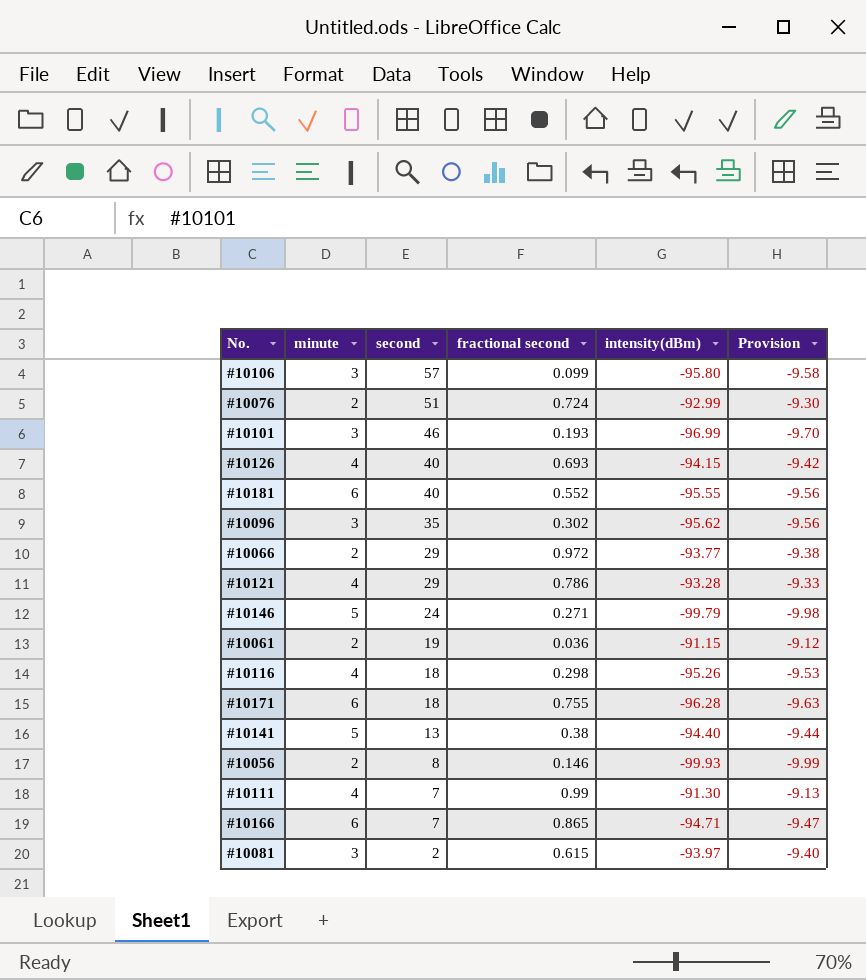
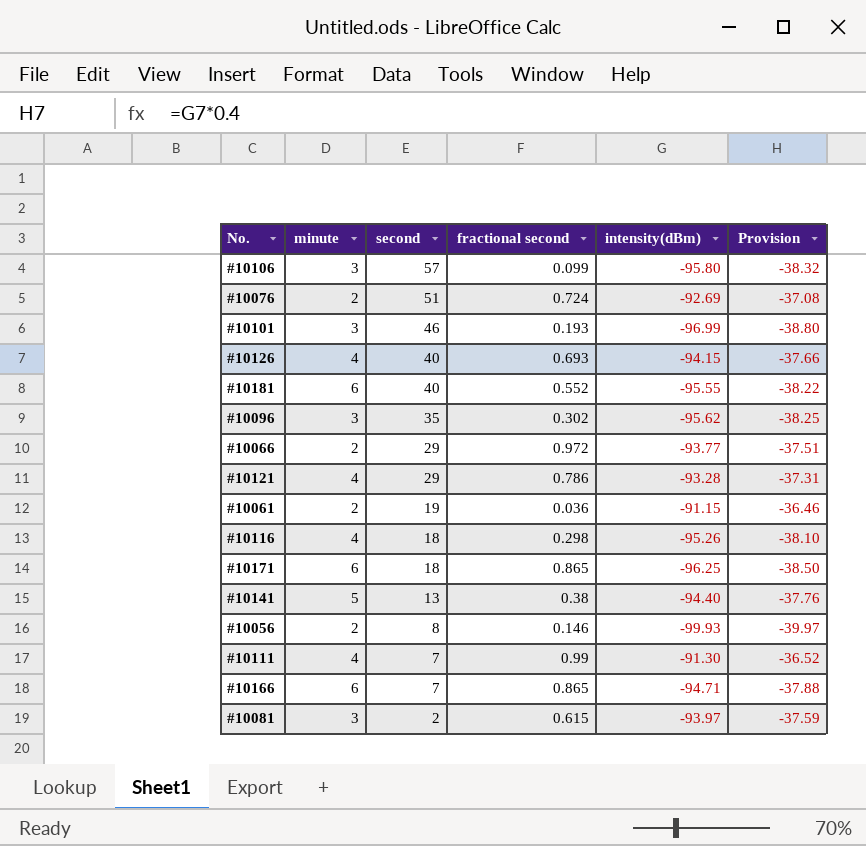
column Provision | formula: [intensity(dBm)] * 0.1 -> [intensity(dBm)] * 0.4
row #10146: 5 | 24 | 0.271 | -99.79 | -9.98 -> none
#10076 | intensity(dBm): -92.99 -> -92.69
#10171 | fractional second: 0.755 -> 0.865
#10171 | intensity(dBm): -96.28 -> -96.25

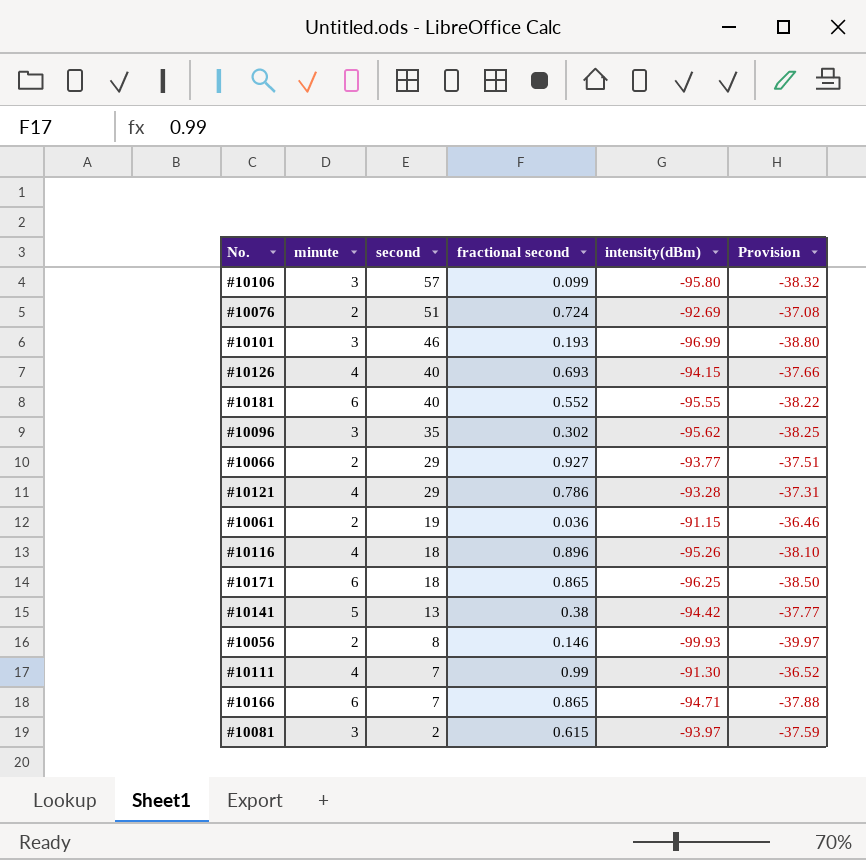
#10066 | fractional second: 0.972 -> 0.927
#10116 | fractional second: 0.298 -> 0.896
#10141 | intensity(dBm): -94.40 -> -94.42
#10141 | Provision: -37.76 -> -37.77

